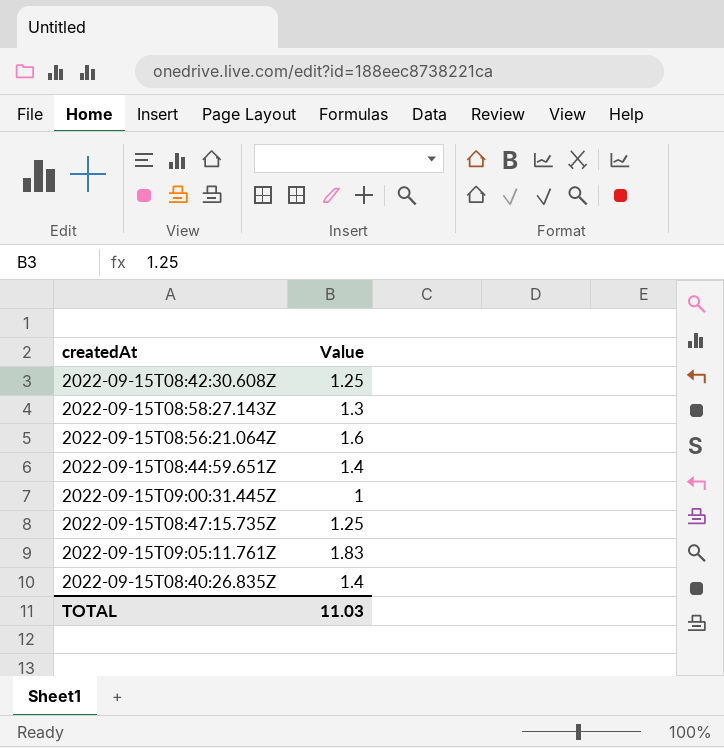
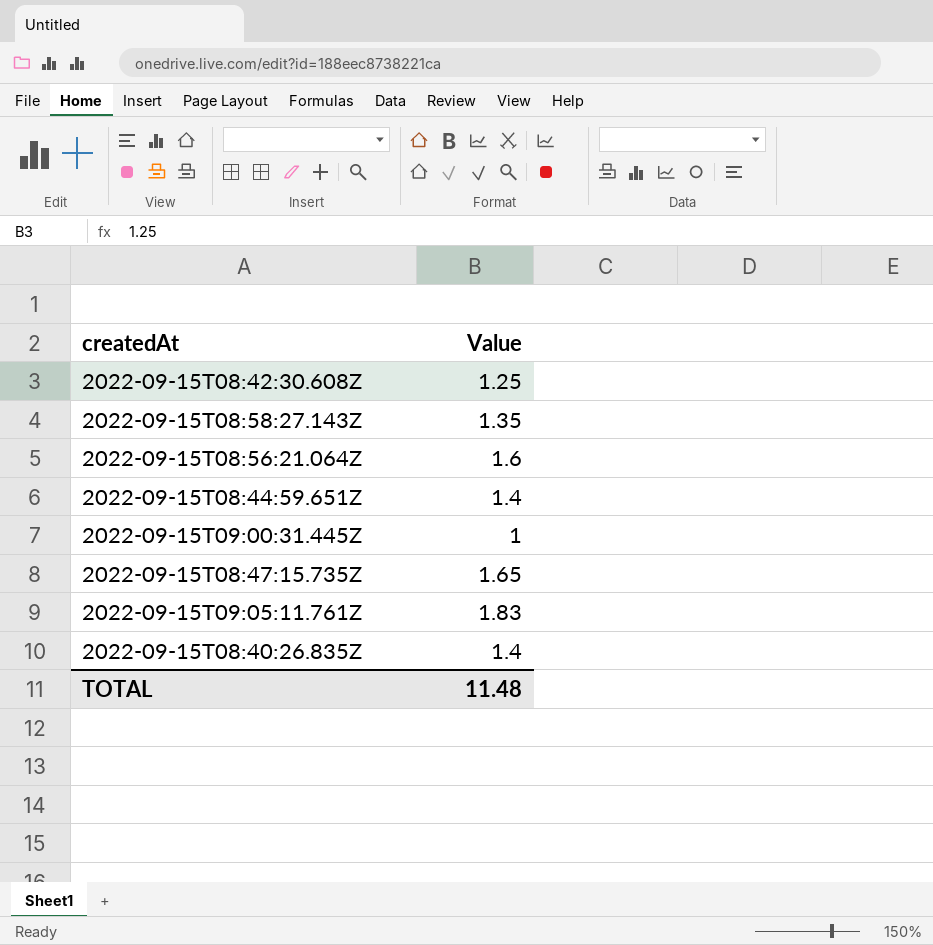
2022-09-15T08:58:27.143Z | Value: 1.3 -> 1.35
2022-09-15T08:47:15.735Z | Value: 1.25 -> 1.65
TOTAL | Value: 11.03 -> 11.48

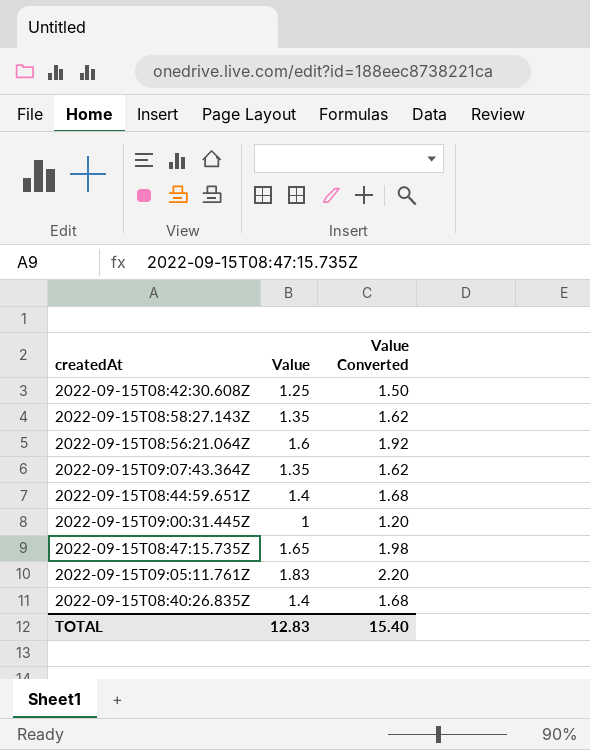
column Value Converted | formula: none -> [Value] * 1.2
row 2022-09-15T09:07:43.364Z: none -> 1.35 | 1.62
TOTAL | Value: 11.48 -> 12.83

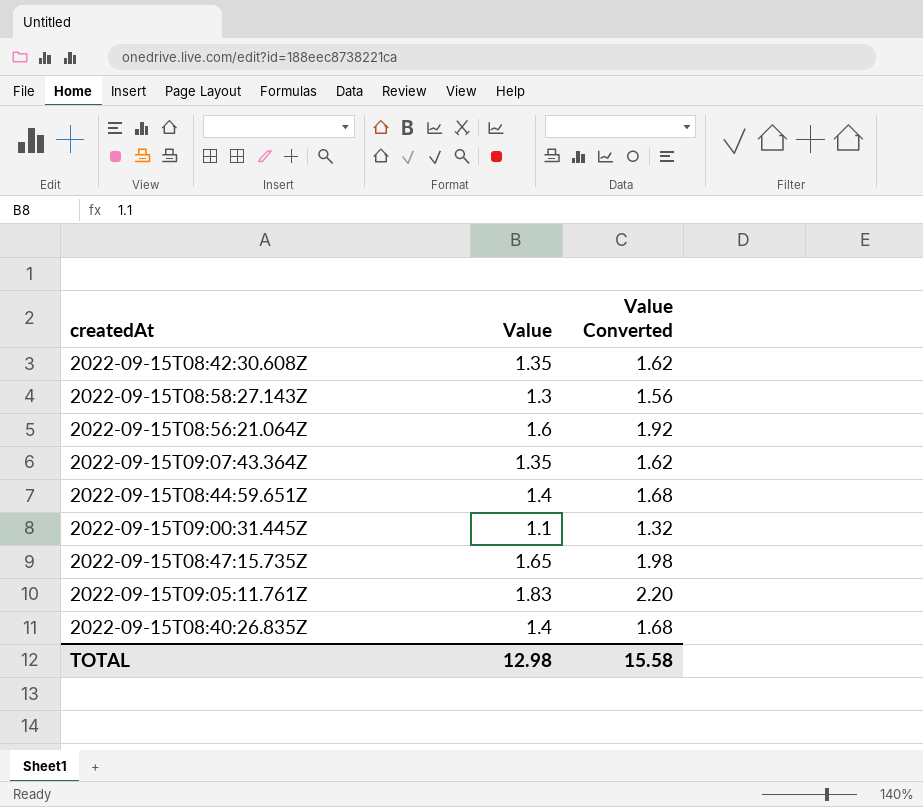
2022-09-15T08:42:30.608Z | Value: 1.25 -> 1.35
2022-09-15T08:42:30.608Z | Value Converted: 1.50 -> 1.62
2022-09-15T08:58:27.143Z | Value: 1.35 -> 1.3
2022-09-15T08:58:27.143Z | Value Converted: 1.62 -> 1.56
2022-09-15T09:00:31.445Z | Value: 1 -> 1.1
2022-09-15T09:00:31.445Z | Value Converted: 1.20 -> 1.32
TOTAL | Value: 12.83 -> 12.98
TOTAL | Value Converted: 15.40 -> 15.58

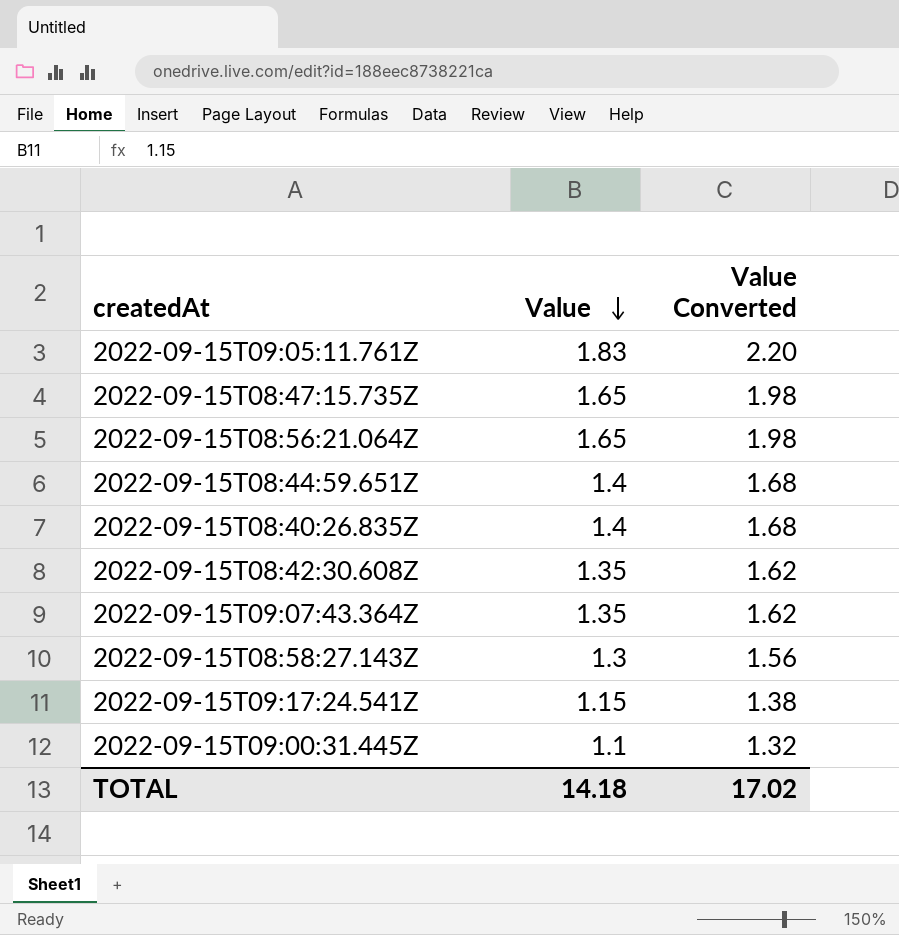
row order: none -> Value descending
2022-09-15T08:56:21.064Z | Value: 1.6 -> 1.65
2022-09-15T08:56:21.064Z | Value Converted: 1.92 -> 1.98
row 2022-09-15T09:17:24.541Z: none -> 1.15 | 1.38
TOTAL | Value: 12.98 -> 14.18
TOTAL | Value Converted: 15.58 -> 17.02

